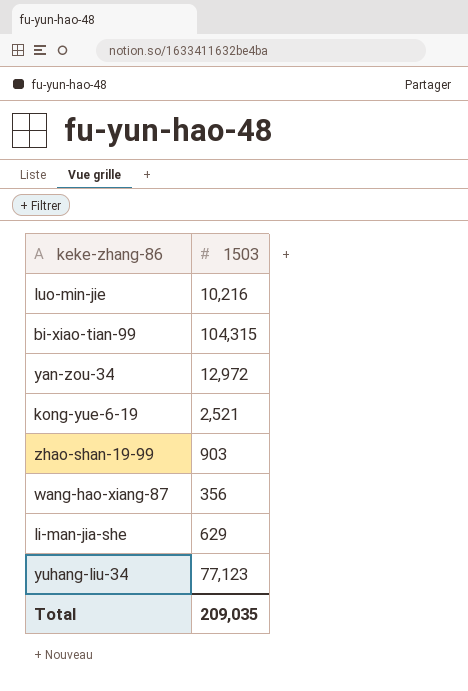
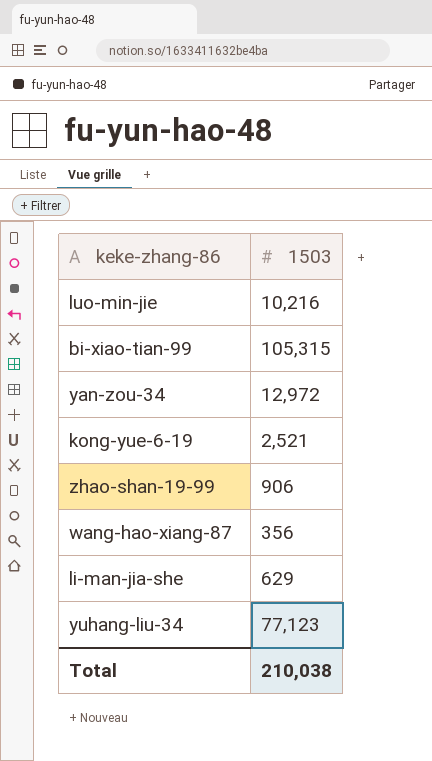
bi-xiao-tian-99 | 1503: 104,315 -> 105,315
zhao-shan-19-99 | 1503: 903 -> 906
Total | 1503: 209,035 -> 210,038

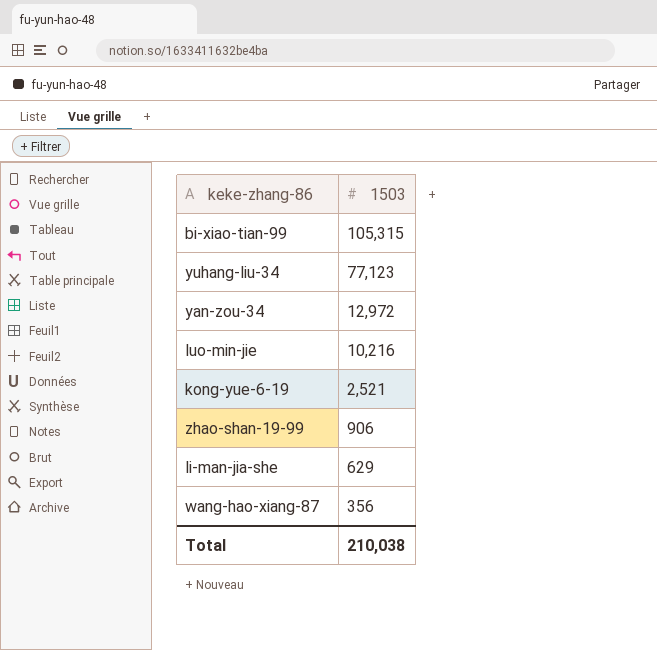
row order: none -> 1503 descending

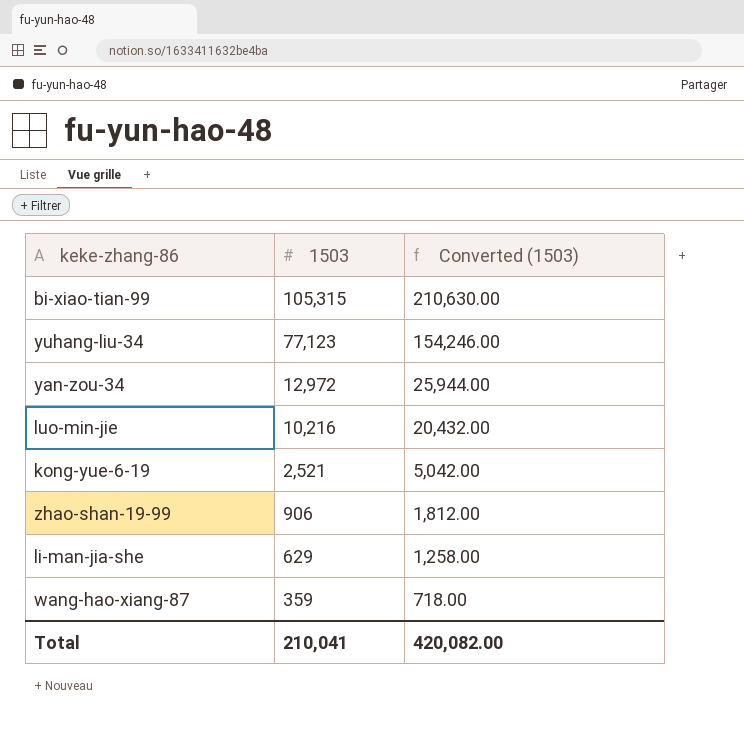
column Converted (1503) | formula: none -> [1503] * 2
wang-hao-xiang-87 | 1503: 356 -> 359
Total | 1503: 210,038 -> 210,041

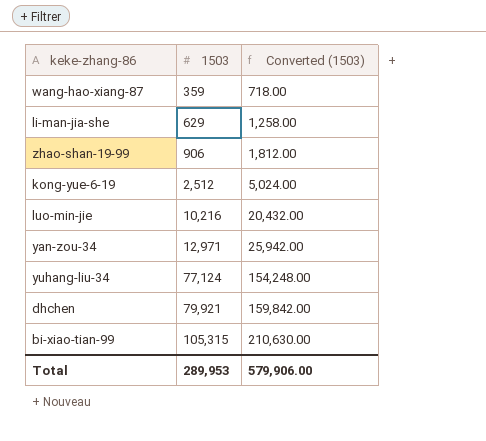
row order: 1503 descending -> 1503 ascending
kong-yue-6-19 | 1503: 2,521 -> 2,512
kong-yue-6-19 | Converted (1503): 5,042.00 -> 5,024.00
yan-zou-34 | 1503: 12,972 -> 12,971
yan-zou-34 | Converted (1503): 25,944.00 -> 25,942.00
yuhang-liu-34 | 1503: 77,123 -> 77,124
yuhang-liu-34 | Converted (1503): 154,246.00 -> 154,248.00
row dhchen: none -> 79,921 | 159,842.00
Total | 1503: 210,041 -> 289,953
Total | Converted (1503): 420,082.00 -> 579,906.00

